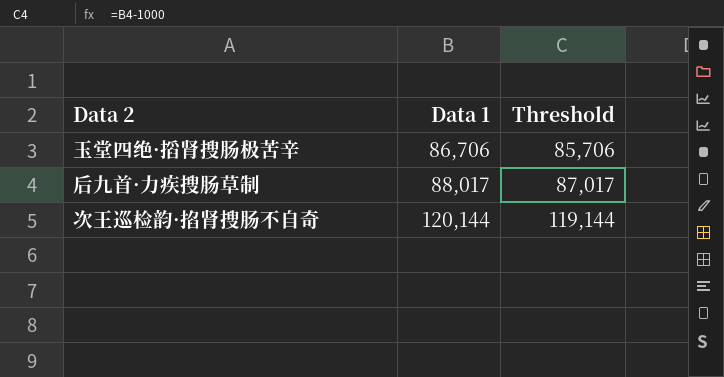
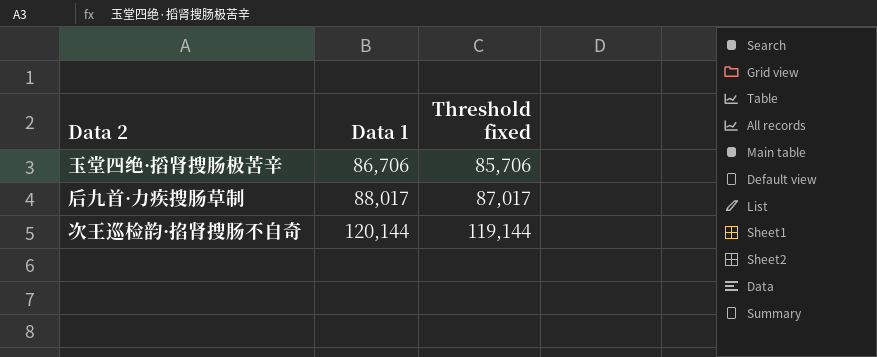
column name: Threshold -> Threshold fixed

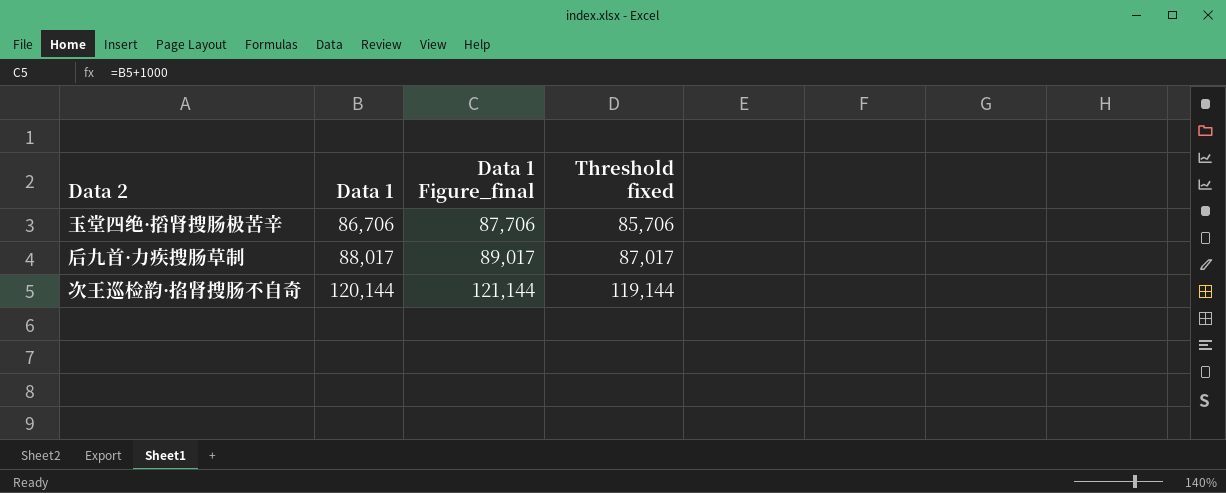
column Data 1 Figure_final | formula: none -> [Data 1] + 1000

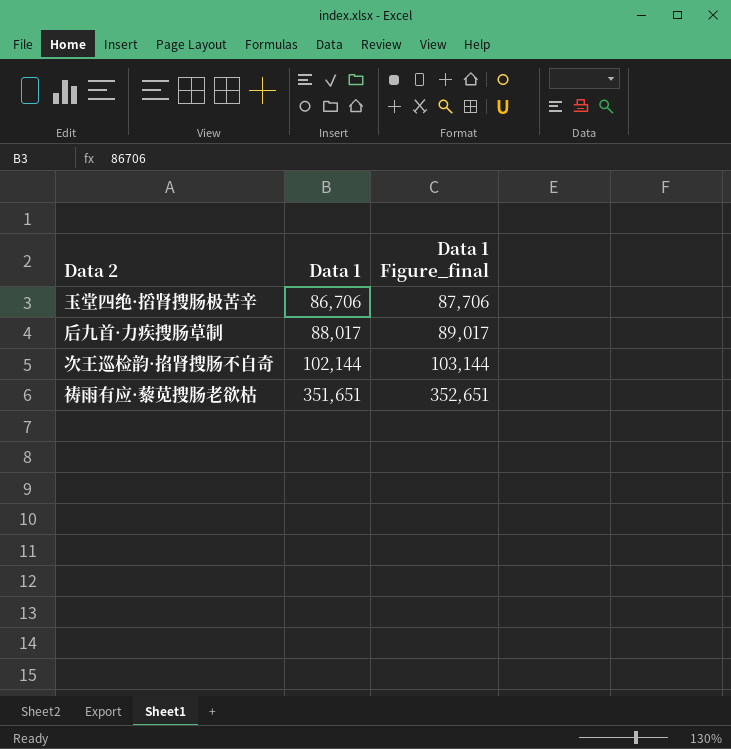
column Threshold fixed | formula: [Data 1] - 1000 -> none
次王巡检韵·掐肾搜肠不自奇 | Data 1: 120,144 -> 102,144
次王巡检韵·掐肾搜肠不自奇 | Data 1 Figure_final: 121,144 -> 103,144
row 祷雨有应·藜苋搜肠老欲枯: none -> 351,651 | 352,651

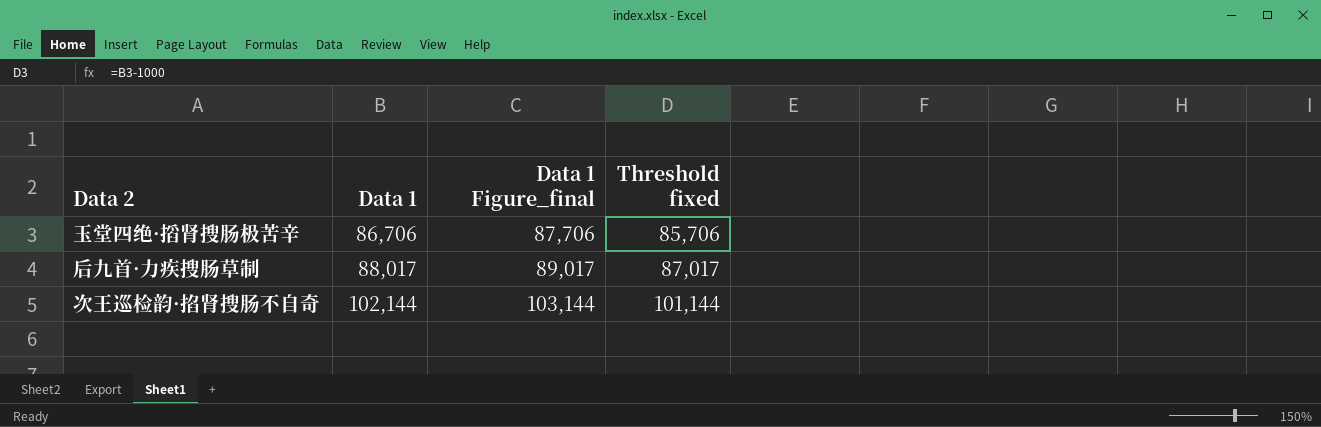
column Threshold fixed | formula: none -> [Data 1] - 1000
row 祷雨有应·藜苋搜肠老欲枯: 351,651 | 352,651 -> none

